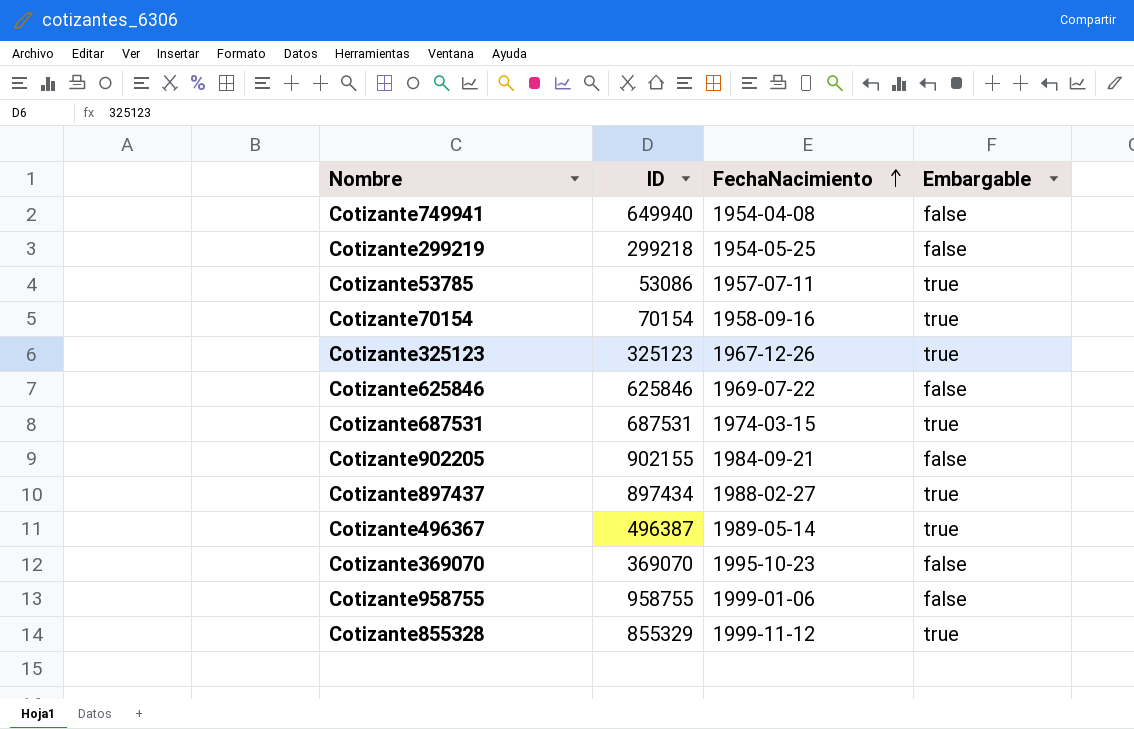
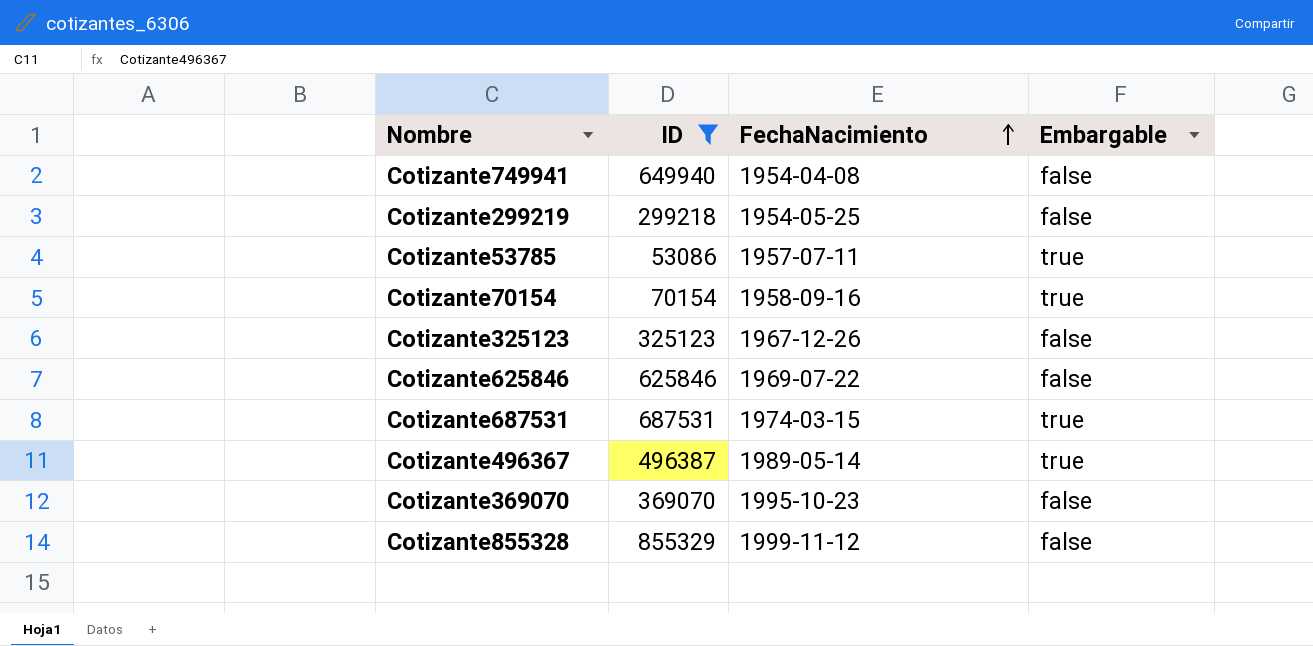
filter: none -> ID <= 855329
Cotizante325123 | Embargable: true -> false
Cotizante855328 | Embargable: true -> false

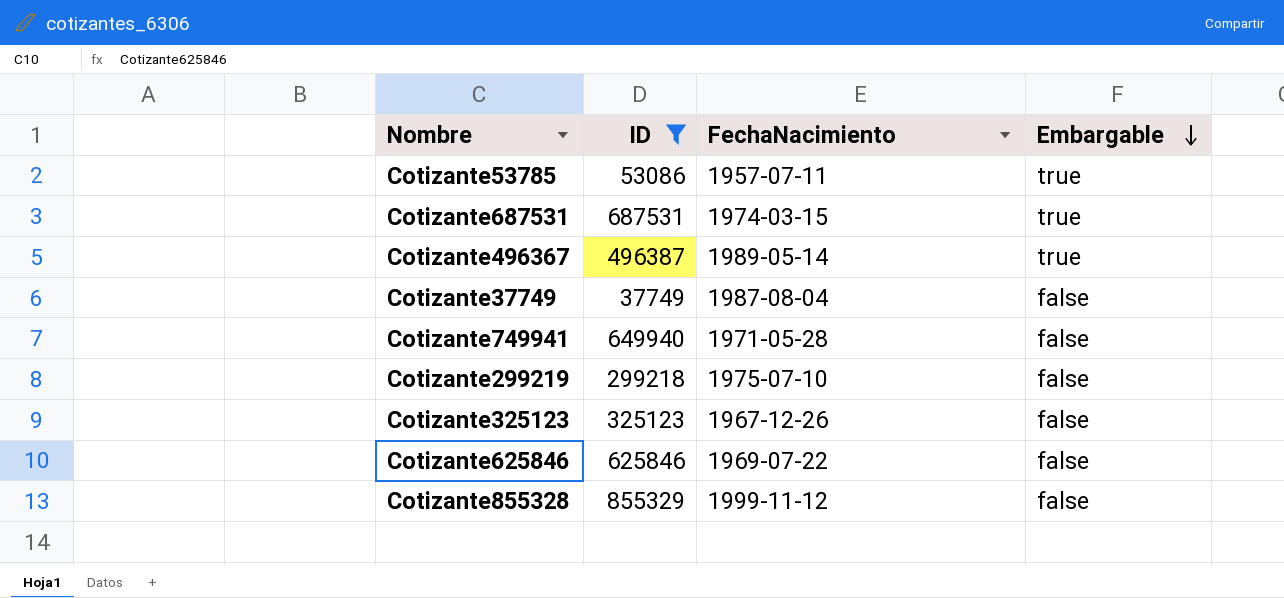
row order: FechaNacimiento ascending -> Embargable descending
row Cotizante70154: 70154 | 1958-09-16 | true -> none
row Cotizante369070: 369070 | 1995-10-23 | false -> none
row Cotizante37749: none -> 37749 | 1987-08-04 | false
Cotizante749941 | FechaNacimiento: 1954-04-08 -> 1971-05-28
Cotizante299219 | FechaNacimiento: 1954-05-25 -> 1975-07-10

